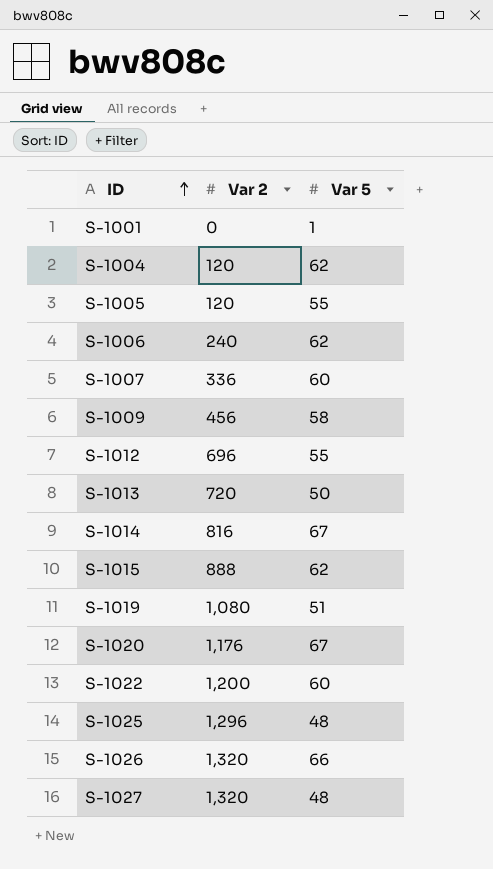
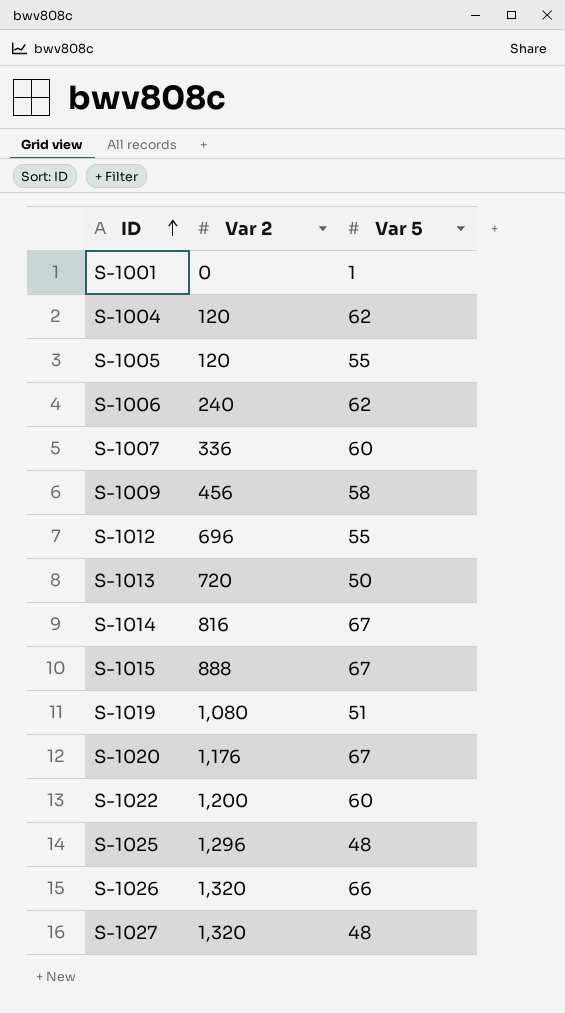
S-1015 | Var 5: 62 -> 67

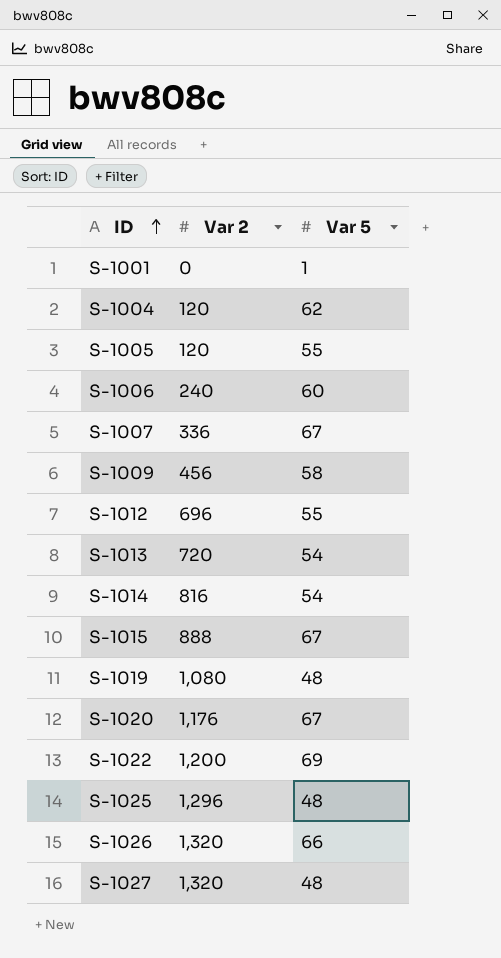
S-1006 | Var 5: 62 -> 60
S-1007 | Var 5: 60 -> 67
S-1013 | Var 5: 50 -> 54
S-1014 | Var 5: 67 -> 54
S-1019 | Var 5: 51 -> 48
S-1022 | Var 5: 60 -> 69

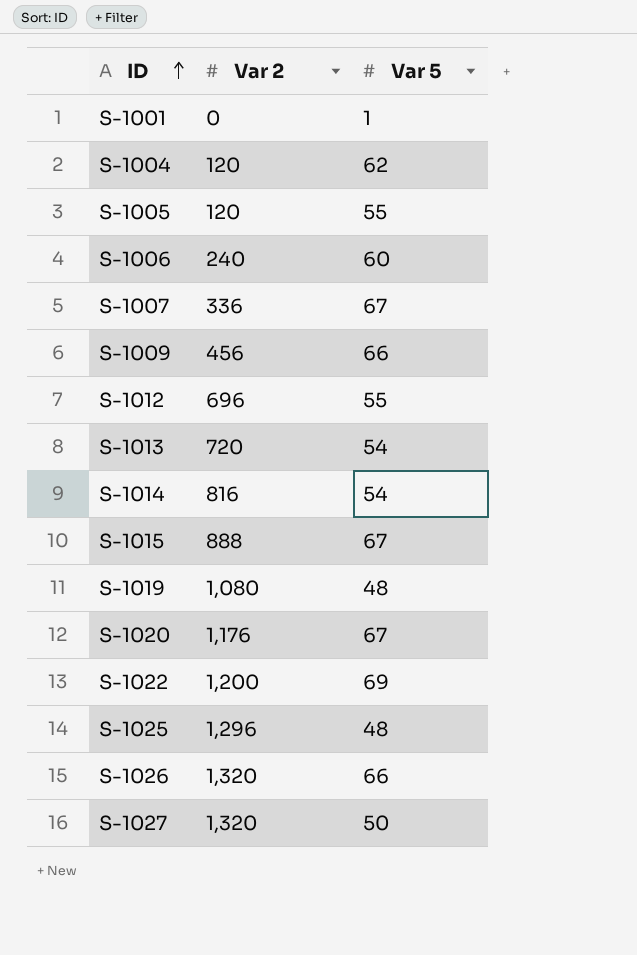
S-1009 | Var 5: 58 -> 66
S-1027 | Var 5: 48 -> 50

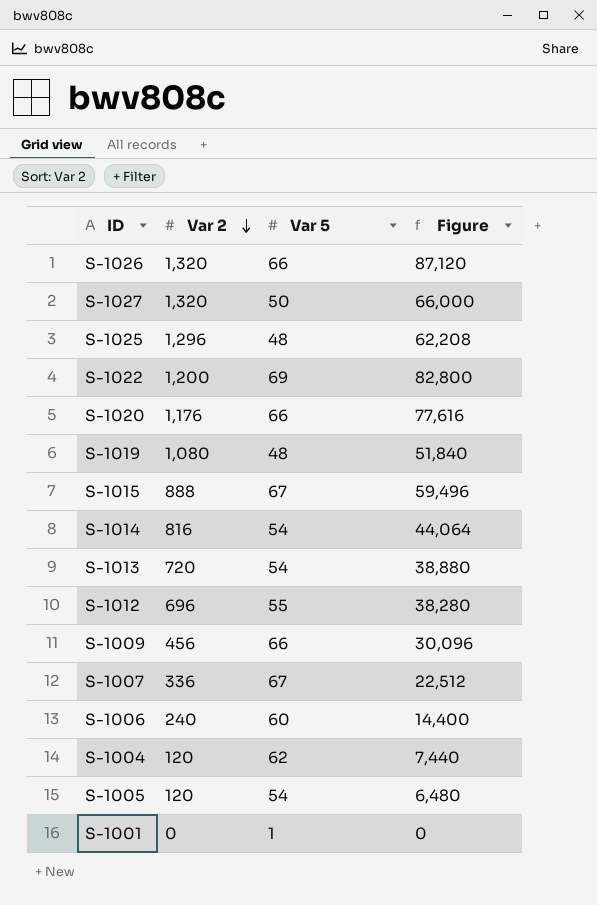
row order: ID ascending -> Var 2 descending
column Figure | formula: none -> [Var 2] * [Var 5]
S-1020 | Var 5: 67 -> 66
S-1005 | Var 5: 55 -> 54

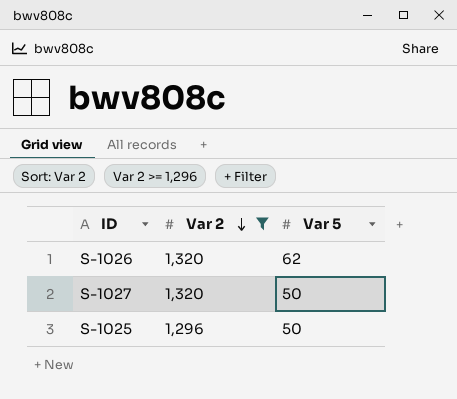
filter: none -> Var 2 >= 1,296
column Figure | formula: [Var 2] * [Var 5] -> none
S-1026 | Var 5: 66 -> 62
S-1025 | Var 5: 48 -> 50

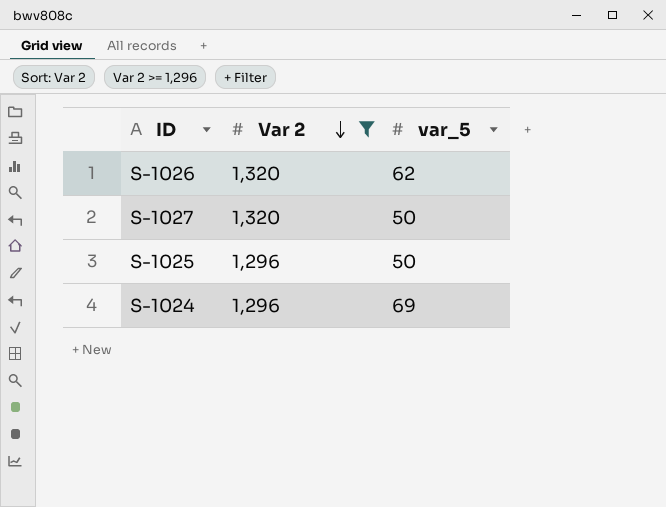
column name: Var 5 -> var_5
row S-1024: none -> 1,296 | 69

